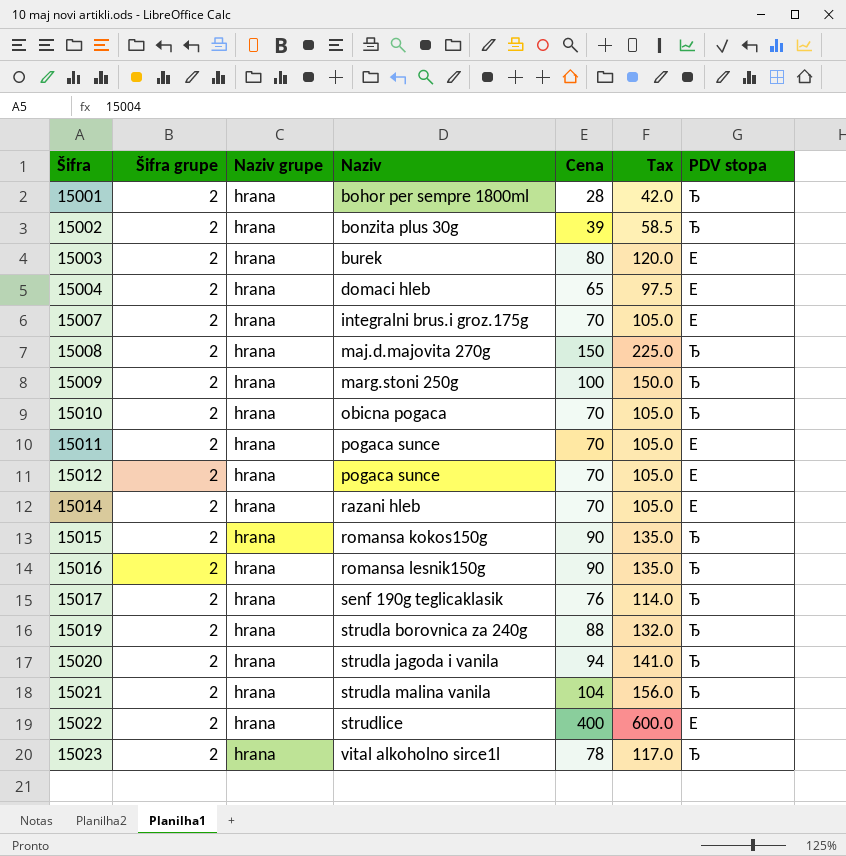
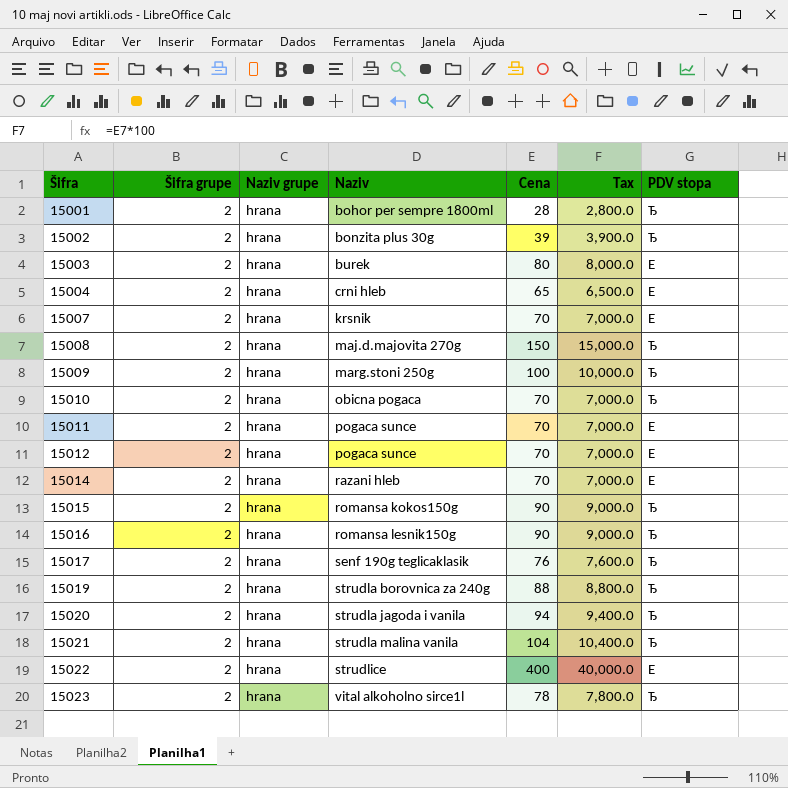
column Tax | formula: [Cena] * 1.5 -> [Cena] * 100
15004 | Naziv: domaci hleb -> crni hleb
15007 | Naziv: integralni brus.i groz.175g -> krsnik

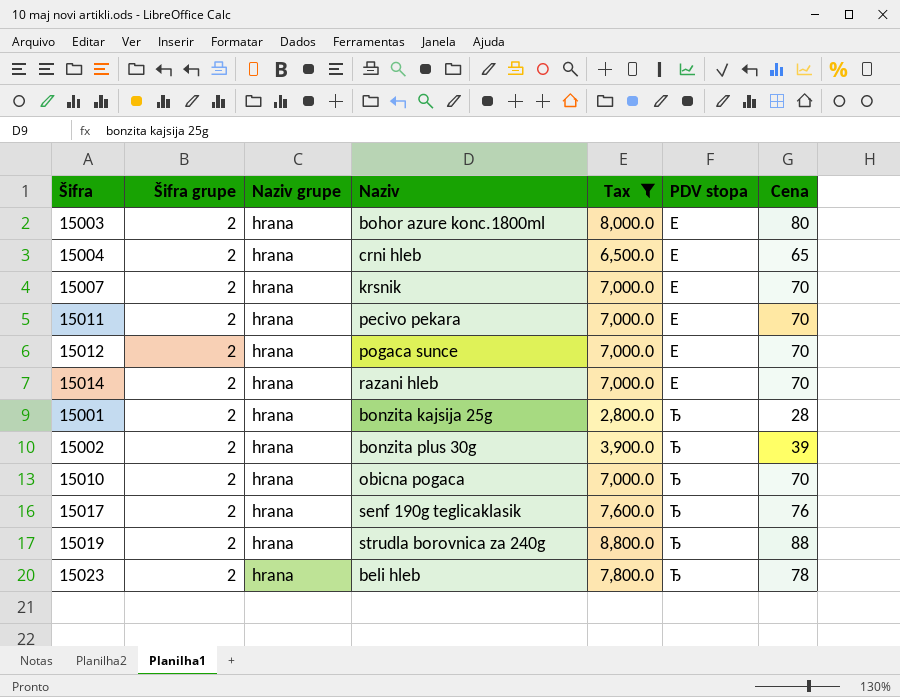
filter: none -> Tax <= 8,800.0
row order: Šifra ascending -> PDV stopa ascending
column Cena | position: 5 -> 7
15003 | Naziv: burek -> bohor azure konc.1800ml
15011 | Naziv: pogaca sunce -> pecivo pekara
15001 | Naziv: bohor per sempre 1800ml -> bonzita kajsija 25g
15023 | Naziv: vital alkoholno sirce1l -> beli hleb

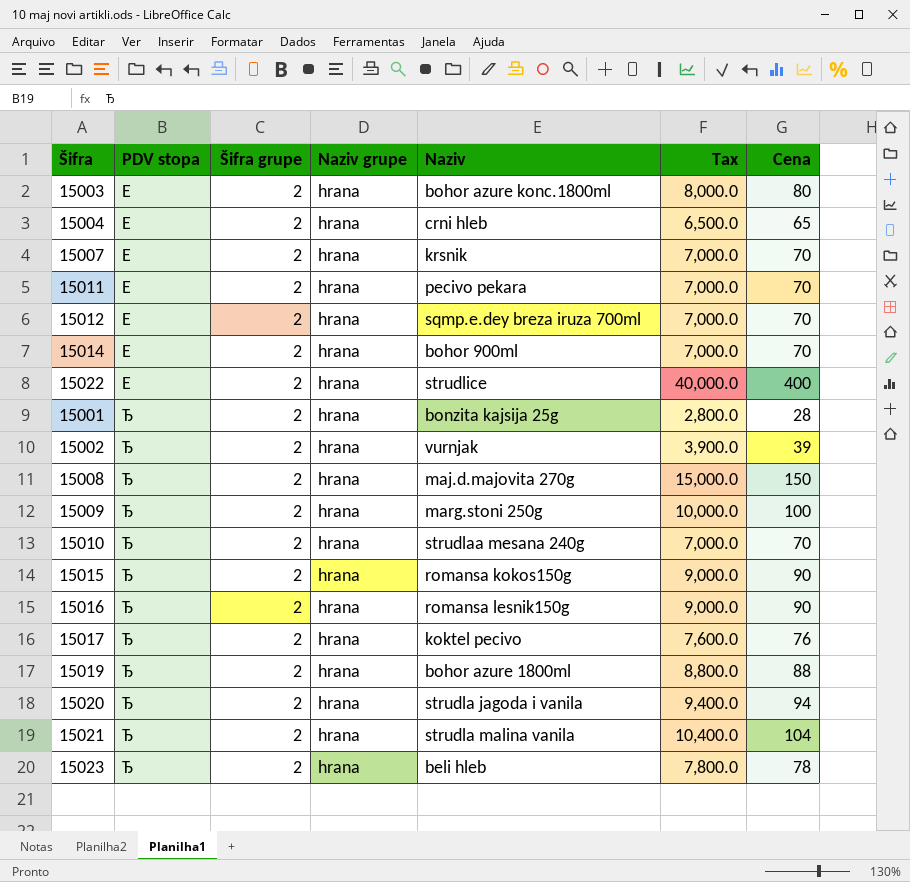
filter: Tax <= 8,800.0 -> none
column PDV stopa | position: 6 -> 2
15012 | Naziv: pogaca sunce -> sqmp.e.dey breza iruza 700ml
15014 | Naziv: razani hleb -> bohor 900ml
15002 | Naziv: bonzita plus 30g -> vurnjak
15010 | Naziv: obicna pogaca -> strudlaa mesana 240g
15017 | Naziv: senf 190g teglicaklasik -> koktel pecivo
15019 | Naziv: strudla borovnica za 240g -> bohor azure 1800ml

